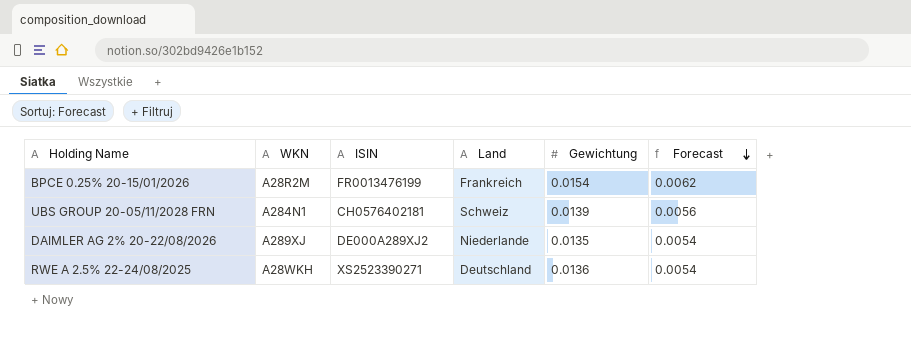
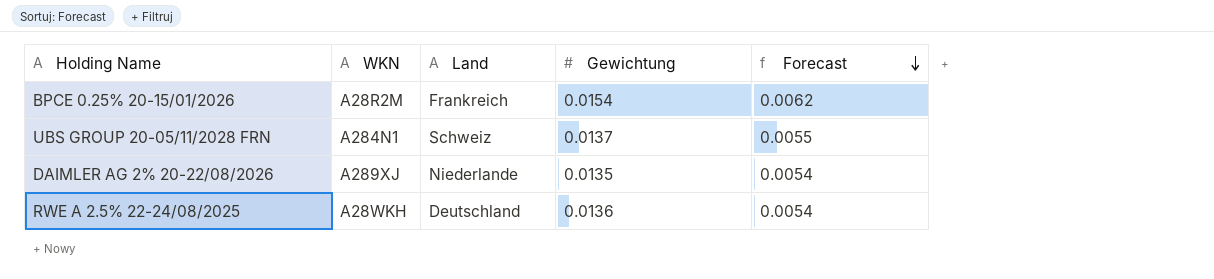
column ISIN | position: 3 -> none
UBS GROUP 20-05/11/2028 FRN | Gewichtung: 0.0139 -> 0.0137
UBS GROUP 20-05/11/2028 FRN | Forecast: 0.0056 -> 0.0055

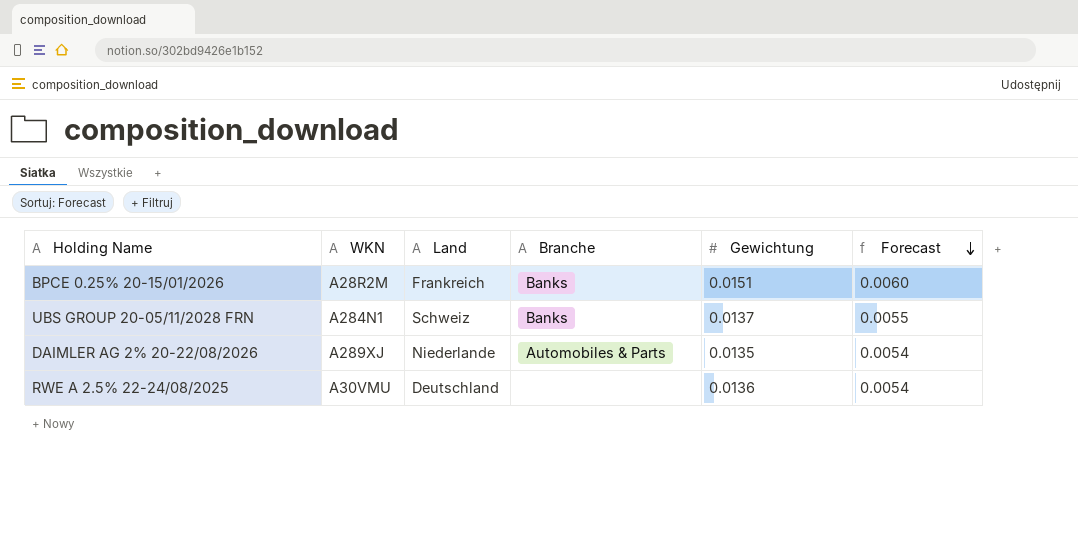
column Branche | position: none -> 4
BPCE 0.25% 20-15/01/2026 | Gewichtung: 0.0154 -> 0.0151
BPCE 0.25% 20-15/01/2026 | Forecast: 0.0062 -> 0.0060
RWE A 2.5% 22-24/08/2025 | WKN: A28WKH -> A30VMU

